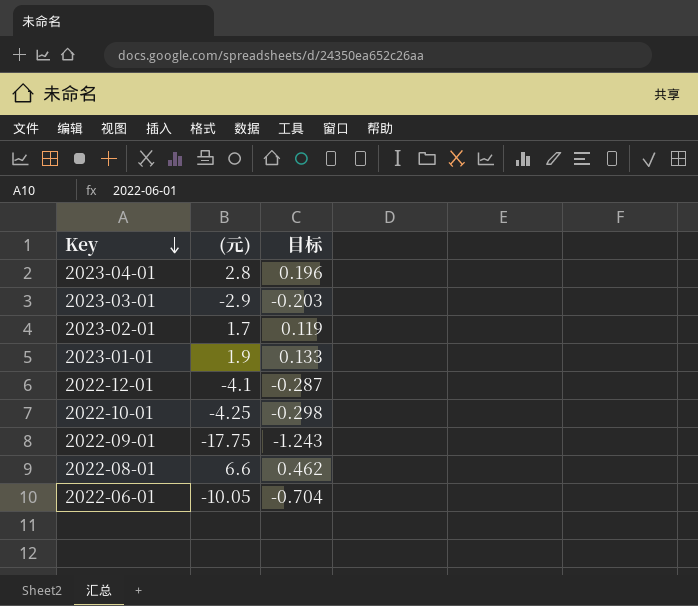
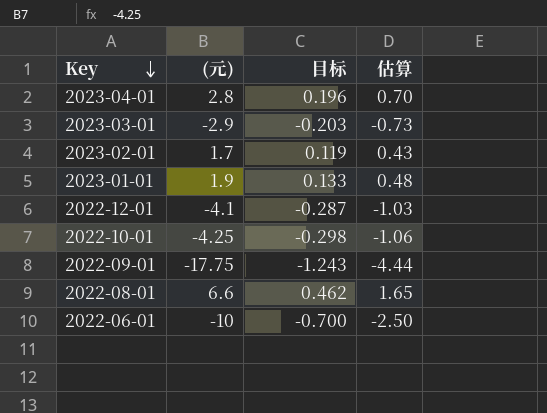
column 估算 | formula: none -> [(元)] * 0.25
2022-06-01 | (元): -10.05 -> -10
2022-06-01 | 目标: -0.704 -> -0.700

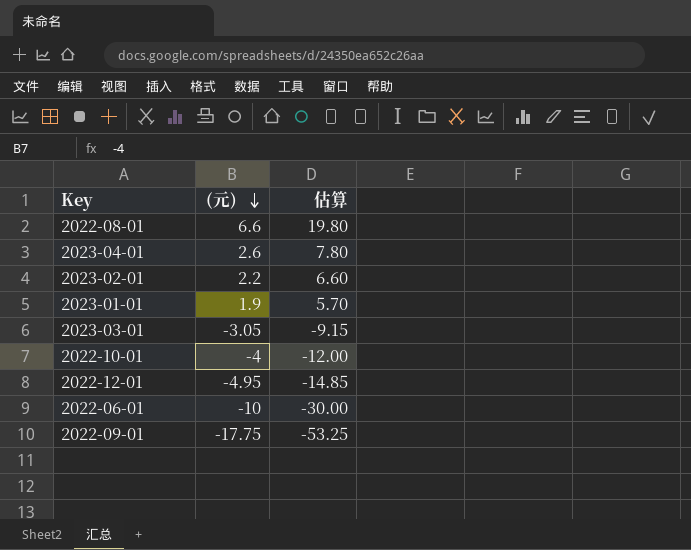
row order: Key descending -> (元) descending
column 目标 | formula: [(元)] * 0.07 -> none
column 估算 | formula: [(元)] * 0.25 -> [(元)] * 3
2023-04-01 | (元): 2.8 -> 2.6
2023-02-01 | (元): 1.7 -> 2.2
2023-03-01 | (元): -2.9 -> -3.05
2022-10-01 | (元): -4.25 -> -4
2022-12-01 | (元): -4.1 -> -4.95

